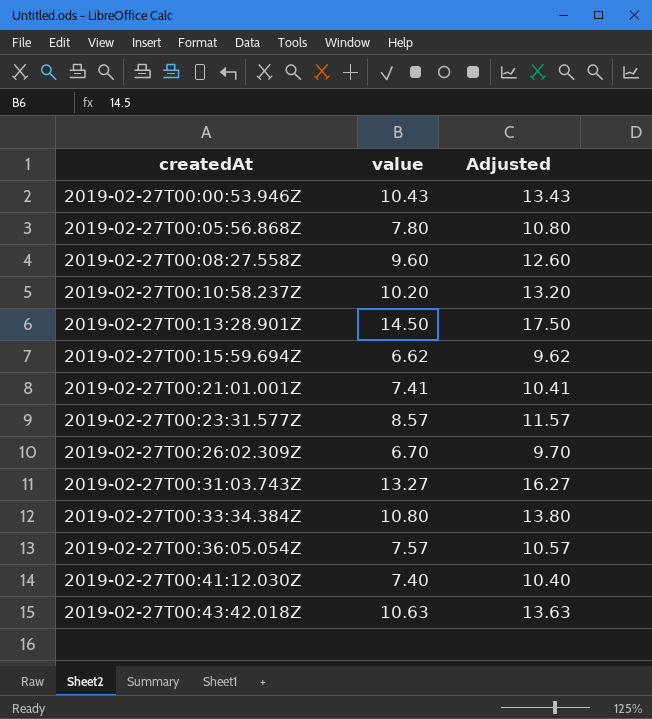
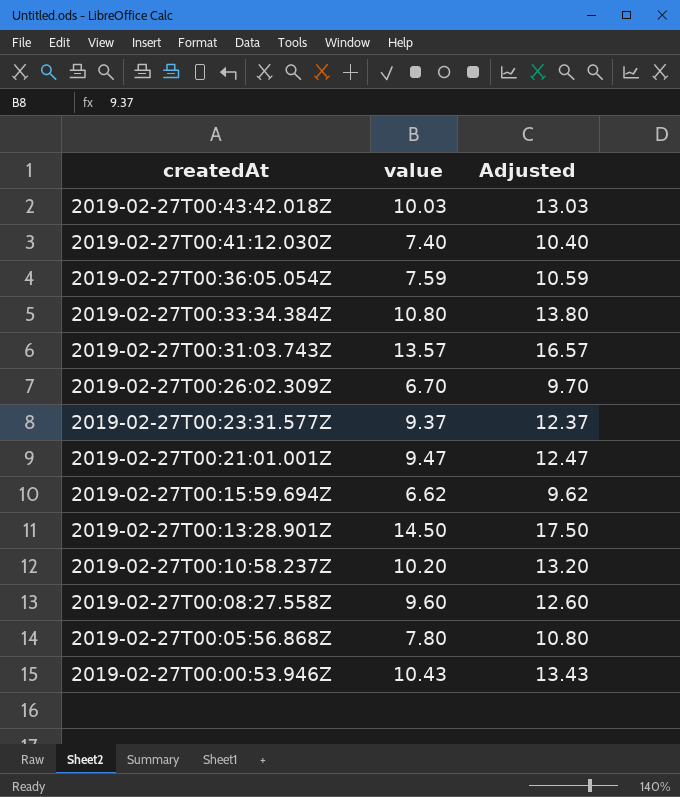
row order: createdAt ascending -> createdAt descending
2019-02-27T00:43:42.018Z | value: 10.63 -> 10.03
2019-02-27T00:43:42.018Z | Adjusted: 13.63 -> 13.03
2019-02-27T00:36:05.054Z | value: 7.57 -> 7.59
2019-02-27T00:36:05.054Z | Adjusted: 10.57 -> 10.59
2019-02-27T00:31:03.743Z | value: 13.27 -> 13.57
2019-02-27T00:31:03.743Z | Adjusted: 16.27 -> 16.57
2019-02-27T00:23:31.577Z | value: 8.57 -> 9.37
2019-02-27T00:23:31.577Z | Adjusted: 11.57 -> 12.37
2019-02-27T00:21:01.001Z | value: 7.41 -> 9.47
2019-02-27T00:21:01.001Z | Adjusted: 10.41 -> 12.47

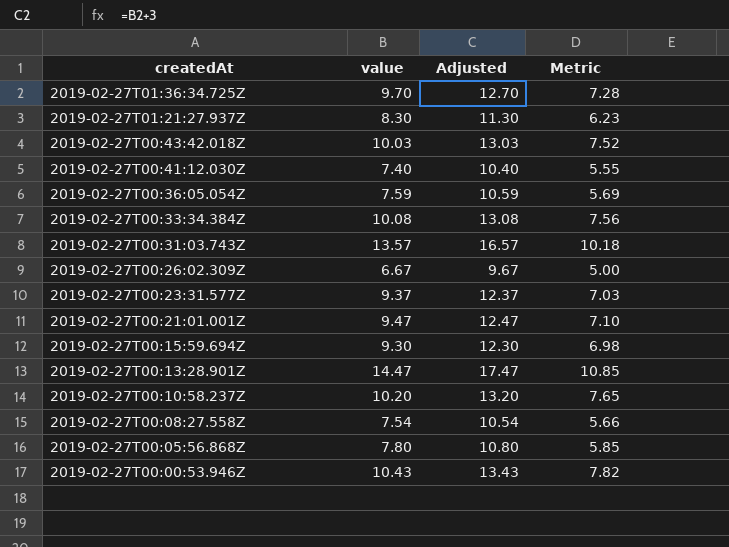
column Metric | formula: none -> [value] * 0.75
row 2019-02-27T01:36:34.725Z: none -> 9.70 | 12.70 | 7.28
row 2019-02-27T01:21:27.937Z: none -> 8.30 | 11.30 | 6.23
2019-02-27T00:33:34.384Z | value: 10.80 -> 10.08
2019-02-27T00:33:34.384Z | Adjusted: 13.80 -> 13.08
2019-02-27T00:26:02.309Z | value: 6.70 -> 6.67
2019-02-27T00:26:02.309Z | Adjusted: 9.70 -> 9.67
2019-02-27T00:15:59.694Z | value: 6.62 -> 9.30
2019-02-27T00:15:59.694Z | Adjusted: 9.62 -> 12.30
2019-02-27T00:13:28.901Z | value: 14.50 -> 14.47
2019-02-27T00:13:28.901Z | Adjusted: 17.50 -> 17.47
2019-02-27T00:08:27.558Z | value: 9.60 -> 7.54
2019-02-27T00:08:27.558Z | Adjusted: 12.60 -> 10.54

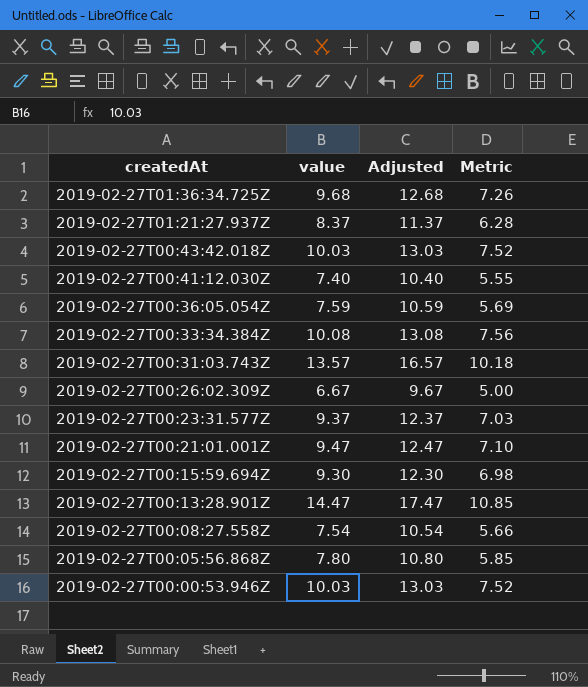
row 2019-02-27T00:10:58.237Z: 10.20 | 13.20 | 7.65 -> none
2019-02-27T01:36:34.725Z | value: 9.70 -> 9.68
2019-02-27T01:36:34.725Z | Adjusted: 12.70 -> 12.68
2019-02-27T01:36:34.725Z | Metric: 7.28 -> 7.26
2019-02-27T01:21:27.937Z | value: 8.30 -> 8.37
2019-02-27T01:21:27.937Z | Adjusted: 11.30 -> 11.37
2019-02-27T01:21:27.937Z | Metric: 6.23 -> 6.28
2019-02-27T00:00:53.946Z | value: 10.43 -> 10.03
2019-02-27T00:00:53.946Z | Adjusted: 13.43 -> 13.03
2019-02-27T00:00:53.946Z | Metric: 7.82 -> 7.52

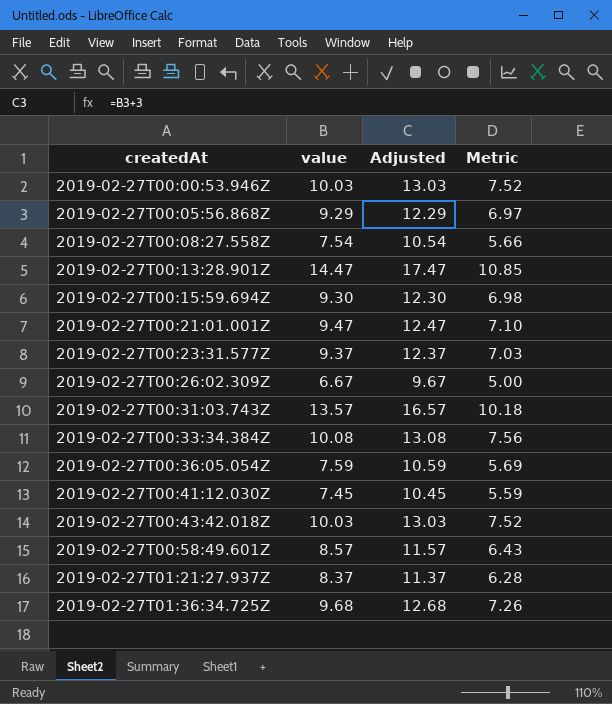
row order: createdAt descending -> createdAt ascending
2019-02-27T00:05:56.868Z | value: 7.80 -> 9.29
2019-02-27T00:05:56.868Z | Adjusted: 10.80 -> 12.29
2019-02-27T00:05:56.868Z | Metric: 5.85 -> 6.97
2019-02-27T00:41:12.030Z | value: 7.40 -> 7.45
2019-02-27T00:41:12.030Z | Adjusted: 10.40 -> 10.45
2019-02-27T00:41:12.030Z | Metric: 5.55 -> 5.59
row 2019-02-27T00:58:49.601Z: none -> 8.57 | 11.57 | 6.43

